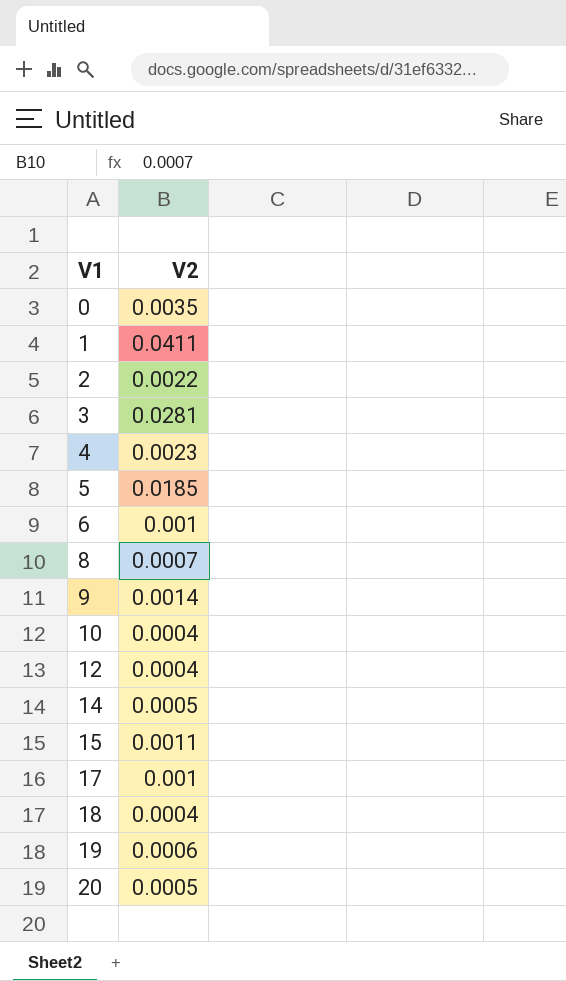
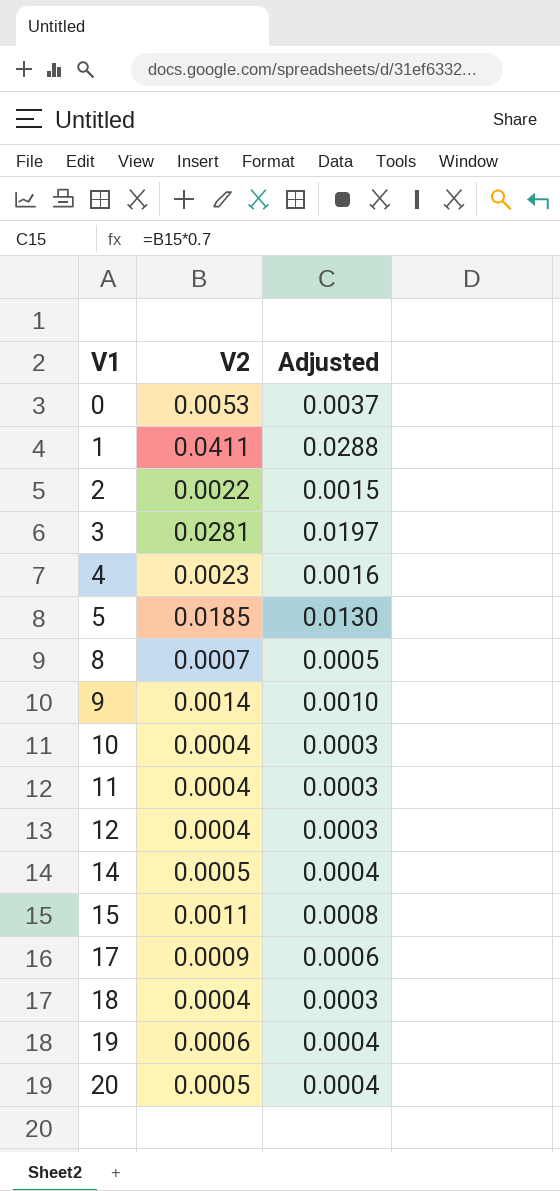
column Adjusted | formula: none -> [V2] * 0.7
row 6: 0.001 -> none
0 | V2: 0.0035 -> 0.0053
row 11: none -> 0.0004 | 0.0003
17 | V2: 0.001 -> 0.0009

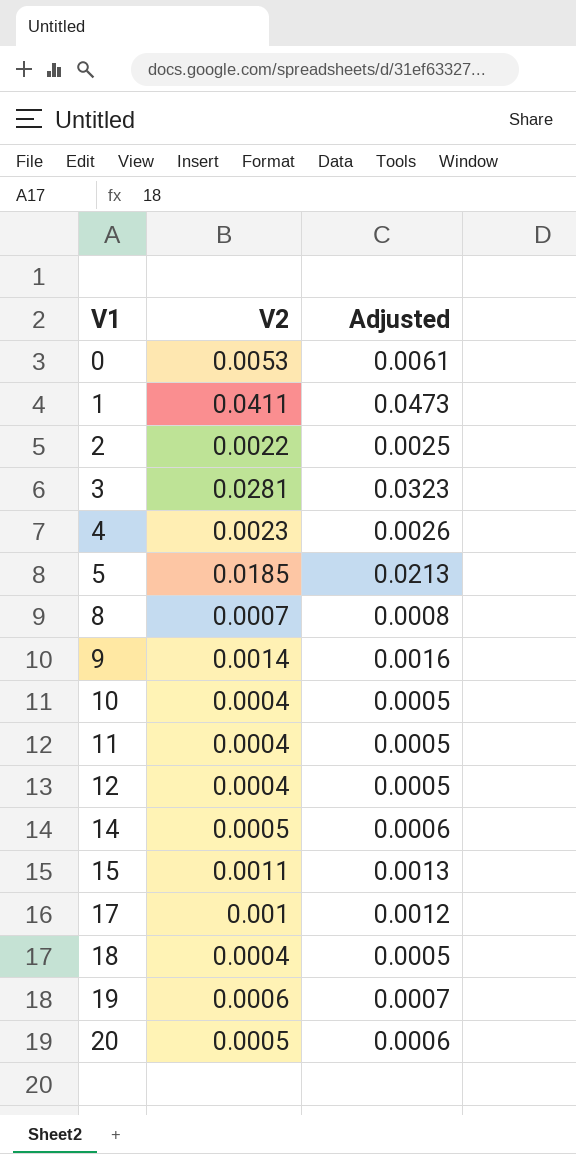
column Adjusted | formula: [V2] * 0.7 -> [V2] * 1.15
17 | V2: 0.0009 -> 0.001

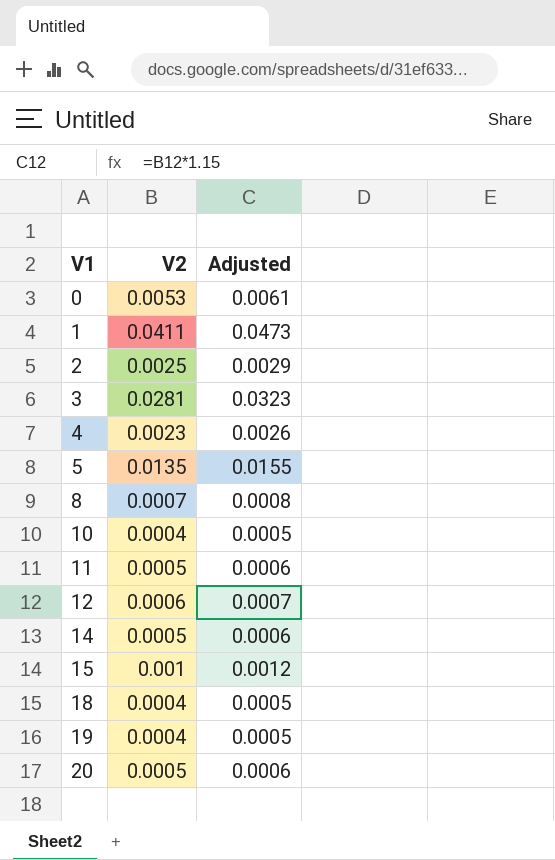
row 9: 0.0014 | 0.0016 -> none
row 17: 0.001 | 0.0012 -> none
2 | V2: 0.0022 -> 0.0025
2 | Adjusted: 0.0025 -> 0.0029
5 | V2: 0.0185 -> 0.0135
5 | Adjusted: 0.0213 -> 0.0155
11 | V2: 0.0004 -> 0.0005
11 | Adjusted: 0.0005 -> 0.0006
12 | V2: 0.0004 -> 0.0006
12 | Adjusted: 0.0005 -> 0.0007
15 | V2: 0.0011 -> 0.001
15 | Adjusted: 0.0013 -> 0.0012
19 | V2: 0.0006 -> 0.0004
19 | Adjusted: 0.0007 -> 0.0005

